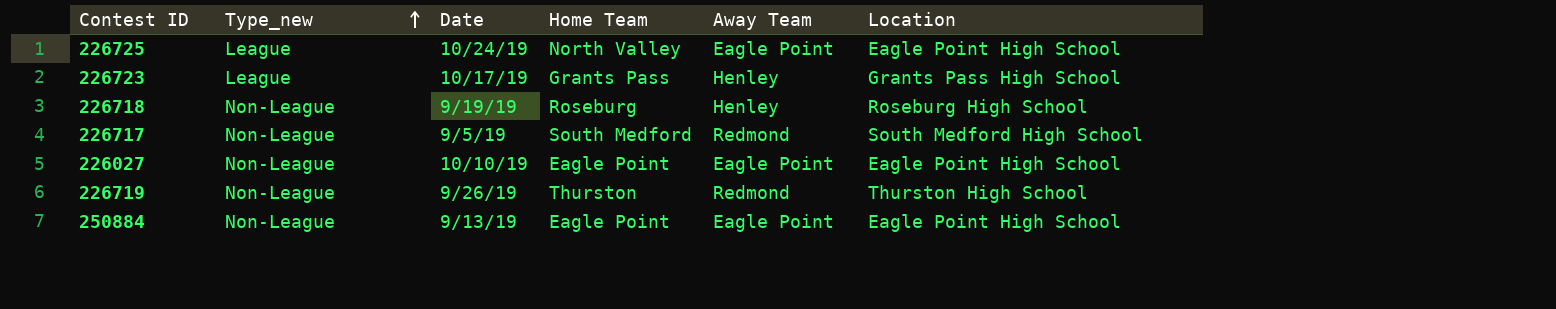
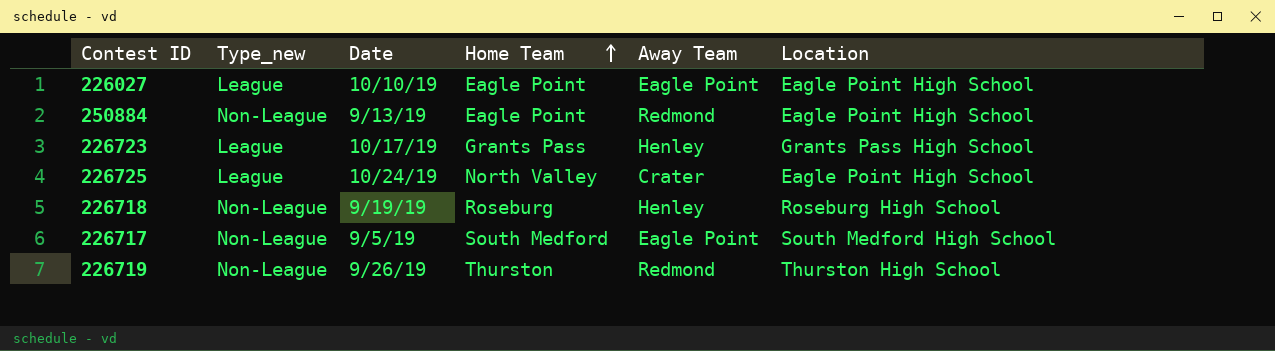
row order: Type_new ascending -> Home Team ascending
226027 | Type_new: Non-League -> League
250884 | Away Team: Eagle Point -> Redmond
226725 | Away Team: Eagle Point -> Crater
226717 | Away Team: Redmond -> Eagle Point

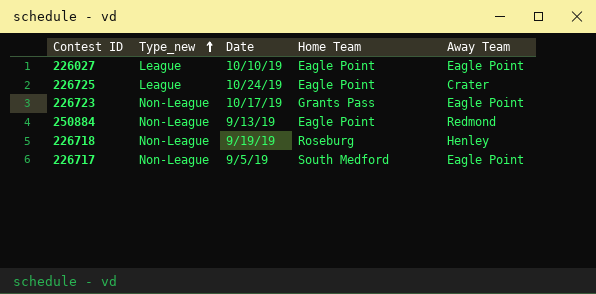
row order: Home Team ascending -> Type_new ascending
column Location | position: 6 -> none
row 226719: Non-League | 9/26/19 | Thurston | Redmond | Thurston High School -> none
226725 | Home Team: North Valley -> Eagle Point
226723 | Type_new: League -> Non-League
226723 | Away Team: Henley -> Eagle Point

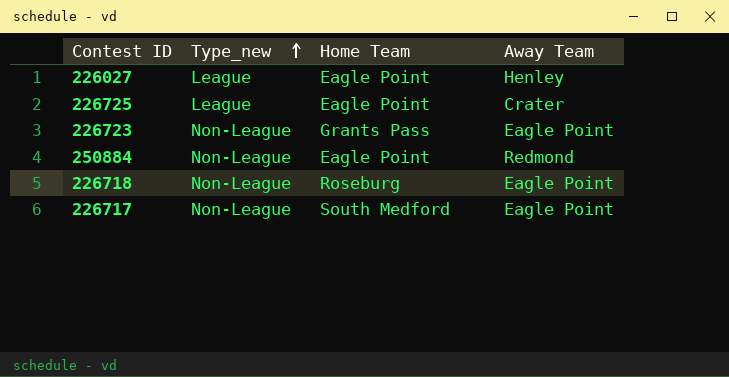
column Date | position: 3 -> none
226027 | Away Team: Eagle Point -> Henley
226718 | Away Team: Henley -> Eagle Point

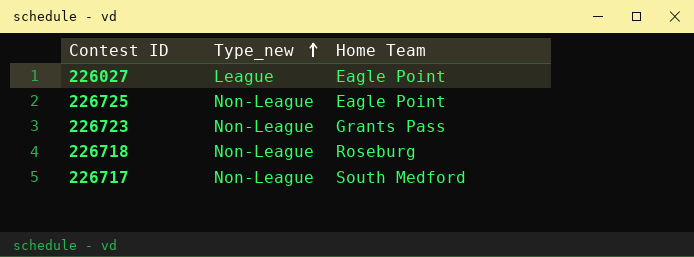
column Away Team | position: 4 -> none
row 250884: Non-League | Eagle Point | Redmond -> none
226725 | Type_new: League -> Non-League

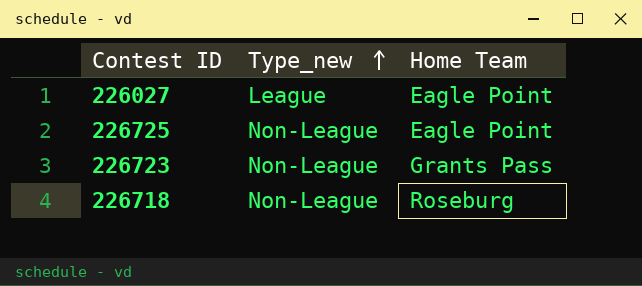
row 226717: Non-League | South Medford -> none

